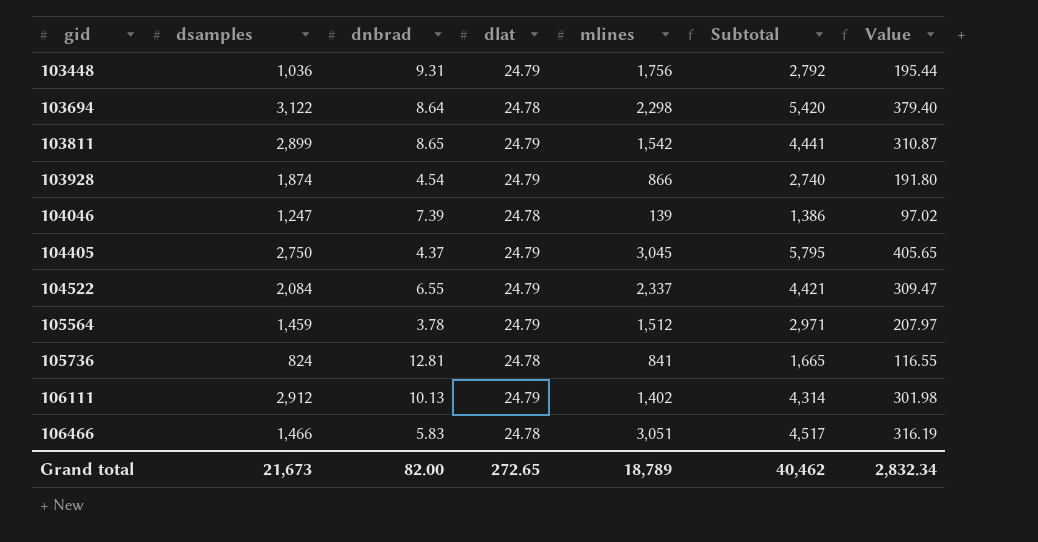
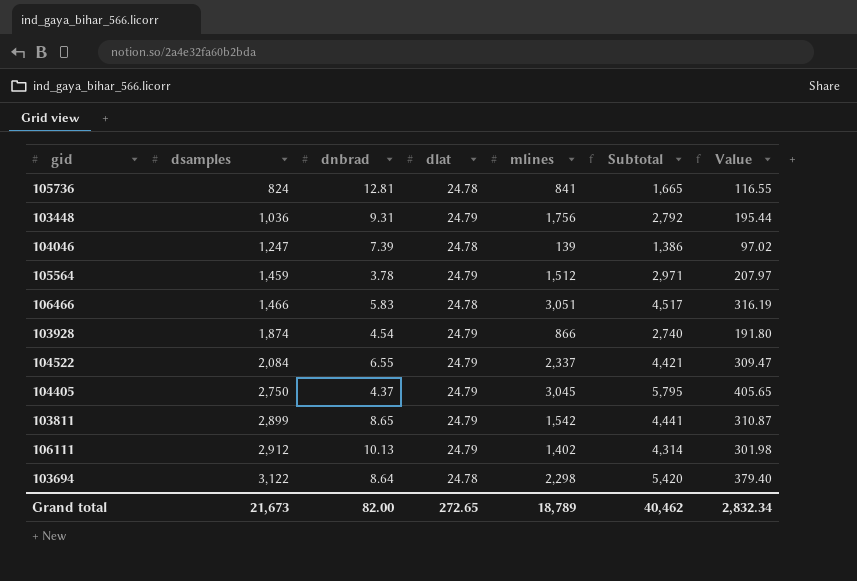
row order: gid ascending -> dsamples ascending

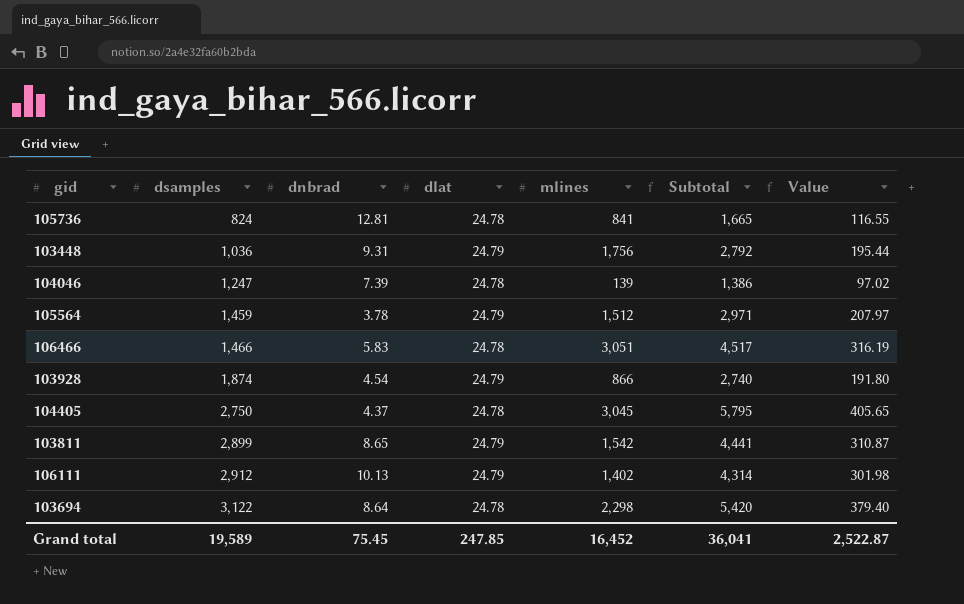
row 104522: 2,084 | 6.55 | 24.79 | 2,337 | 4,421 | 309.47 -> none
104405 | dlat: 24.79 -> 24.78
Grand total | dsamples: 21,673 -> 19,589
Grand total | dnbrad: 82.00 -> 75.45
Grand total | dlat: 272.65 -> 247.85
Grand total | mlines: 18,789 -> 16,452
Grand total | Subtotal: 40,462 -> 36,041
Grand total | Value: 2,832.34 -> 2,522.87

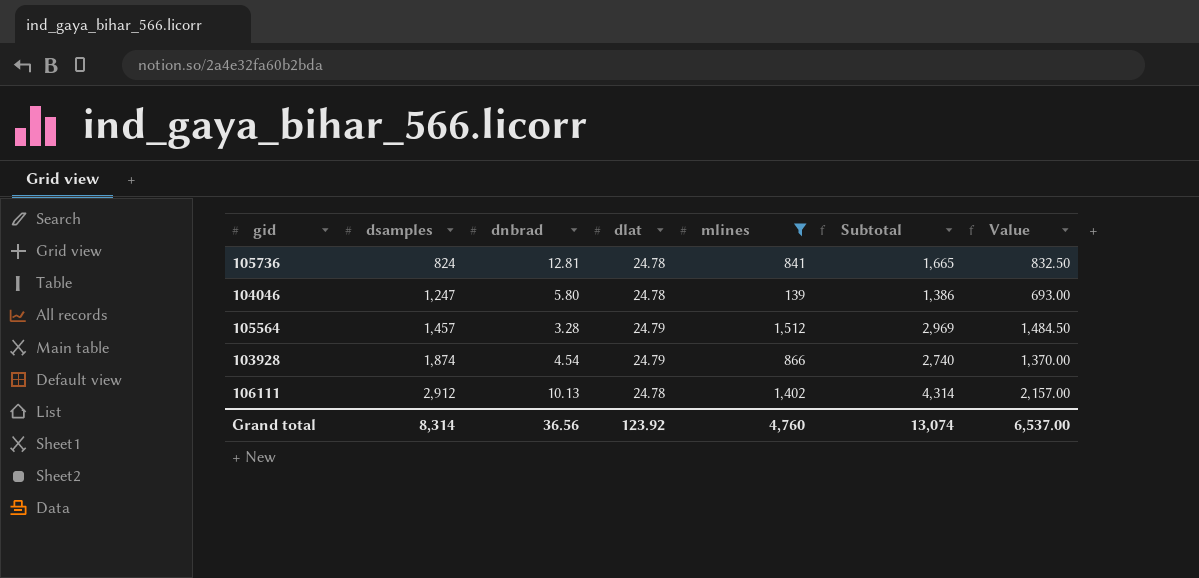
filter: none -> mlines <= 1,512
column Value | formula: [Subtotal] * 0.07 -> [Subtotal] * 0.5
104046 | dnbrad: 7.39 -> 5.80
105564 | dsamples: 1,459 -> 1,457
105564 | dnbrad: 3.78 -> 3.28
105564 | Subtotal: 2,971 -> 2,969
106111 | dlat: 24.79 -> 24.78
Grand total | dsamples: 19,589 -> 8,314
Grand total | dnbrad: 75.45 -> 36.56
Grand total | dlat: 247.85 -> 123.92
Grand total | mlines: 16,452 -> 4,760
Grand total | Subtotal: 36,041 -> 13,074
Grand total | Value: 2,522.87 -> 6,537.00

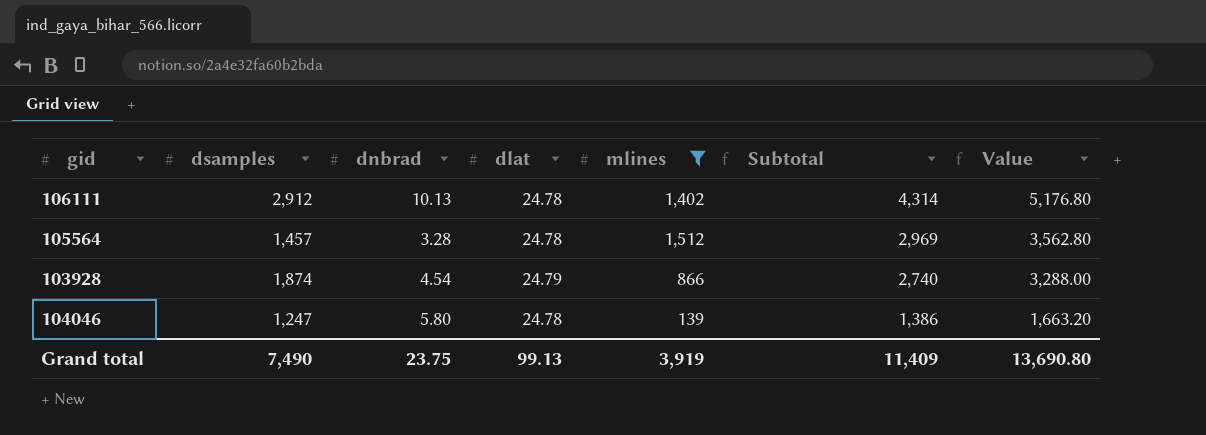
row order: dsamples ascending -> Subtotal descending
column Value | formula: [Subtotal] * 0.5 -> [Subtotal] * 1.2
row 105736: 824 | 12.81 | 24.78 | 841 | 1,665 | 832.50 -> none
105564 | dlat: 24.79 -> 24.78
Grand total | dsamples: 8,314 -> 7,490
Grand total | dnbrad: 36.56 -> 23.75
Grand total | dlat: 123.92 -> 99.13
Grand total | mlines: 4,760 -> 3,919
Grand total | Subtotal: 13,074 -> 11,409
Grand total | Value: 6,537.00 -> 13,690.80

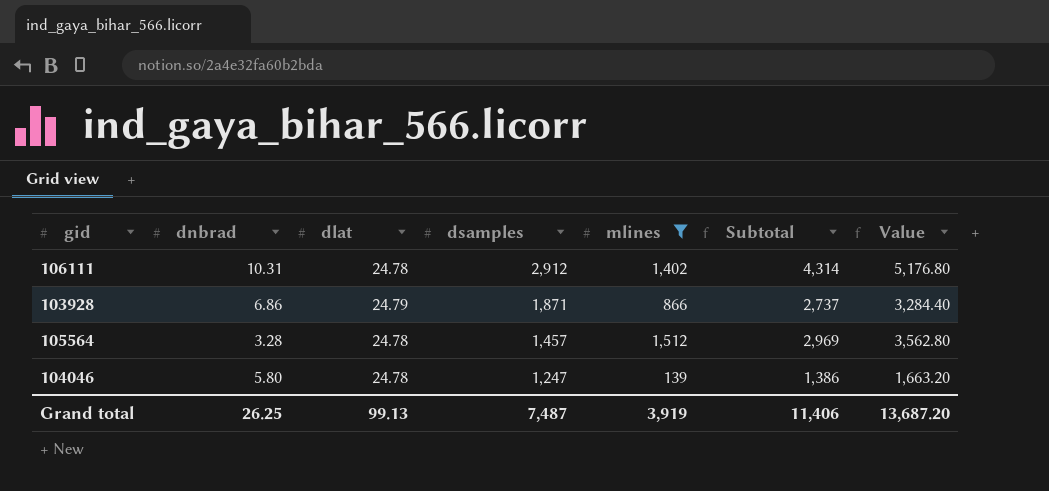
row order: Subtotal descending -> dsamples descending
column dsamples | position: 2 -> 4
106111 | dnbrad: 10.13 -> 10.31
103928 | dnbrad: 4.54 -> 6.86
103928 | dsamples: 1,874 -> 1,871
103928 | Subtotal: 2,740 -> 2,737
103928 | Value: 3,288.00 -> 3,284.40
Grand total | dnbrad: 23.75 -> 26.25
Grand total | dsamples: 7,490 -> 7,487
Grand total | Subtotal: 11,409 -> 11,406
Grand total | Value: 13,690.80 -> 13,687.20

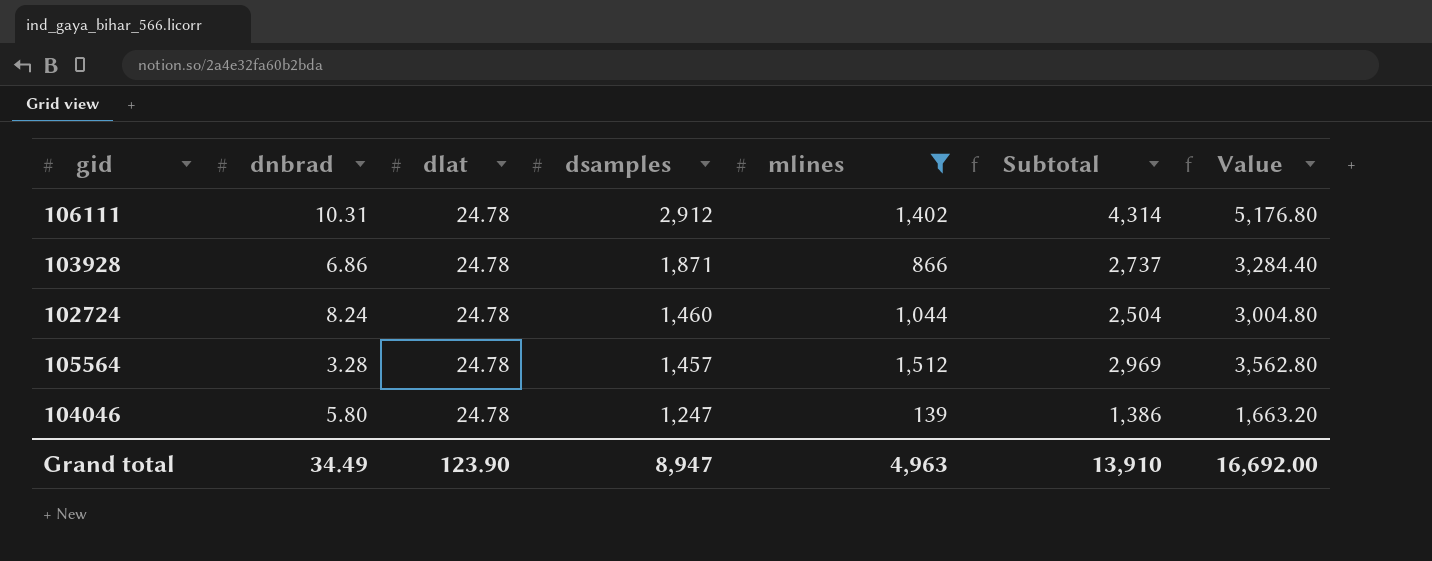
103928 | dlat: 24.79 -> 24.78
row 102724: none -> 8.24 | 24.78 | 1,460 | 1,044 | 2,504 | 3,004.80
Grand total | dnbrad: 26.25 -> 34.49
Grand total | dlat: 99.13 -> 123.90
Grand total | dsamples: 7,487 -> 8,947
Grand total | mlines: 3,919 -> 4,963
Grand total | Subtotal: 11,406 -> 13,910
Grand total | Value: 13,687.20 -> 16,692.00

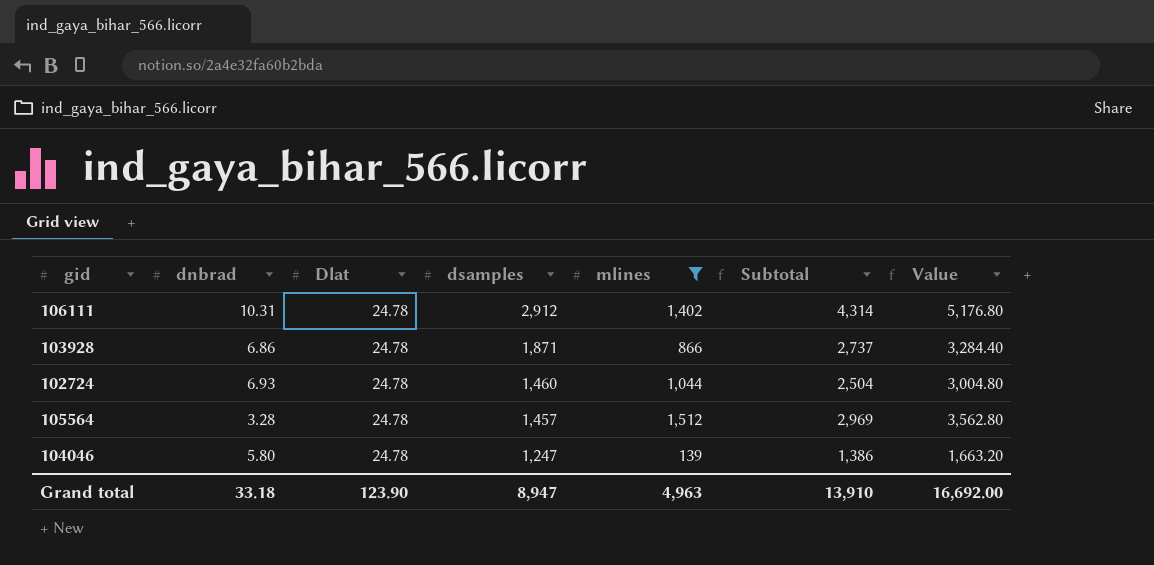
column name: dlat -> Dlat
102724 | dnbrad: 8.24 -> 6.93
Grand total | dnbrad: 34.49 -> 33.18

